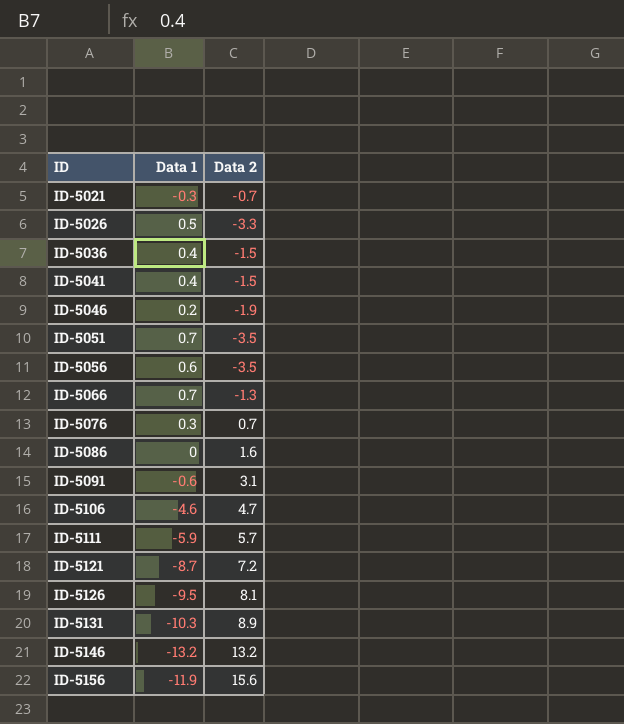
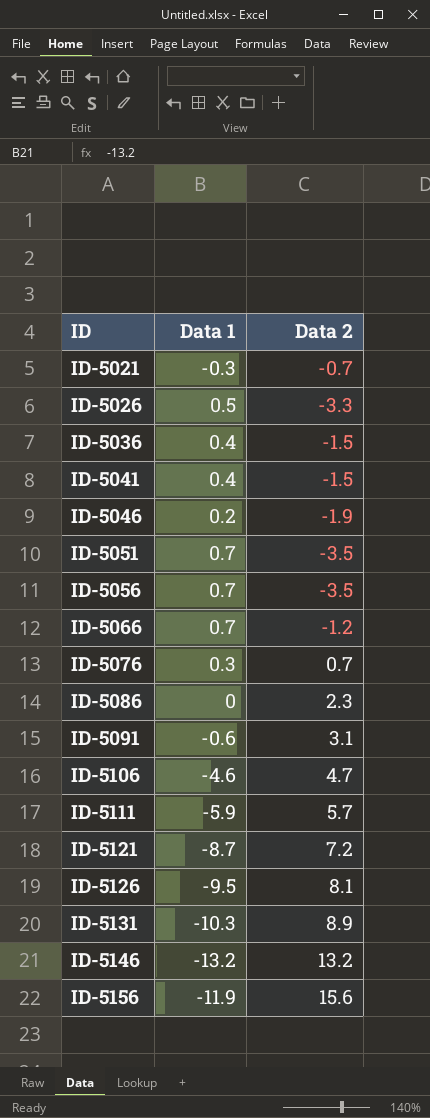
ID-5056 | Data 1: 0.6 -> 0.7
ID-5066 | Data 2: -1.3 -> -1.2
ID-5086 | Data 2: 1.6 -> 2.3

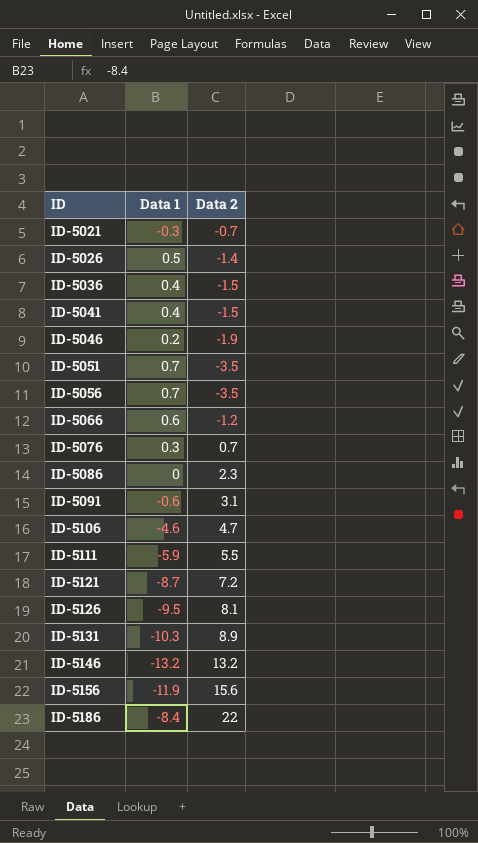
ID-5026 | Data 2: -3.3 -> -1.4
ID-5066 | Data 1: 0.7 -> 0.6
ID-5111 | Data 2: 5.7 -> 5.5
row ID-5186: none -> -8.4 | 22

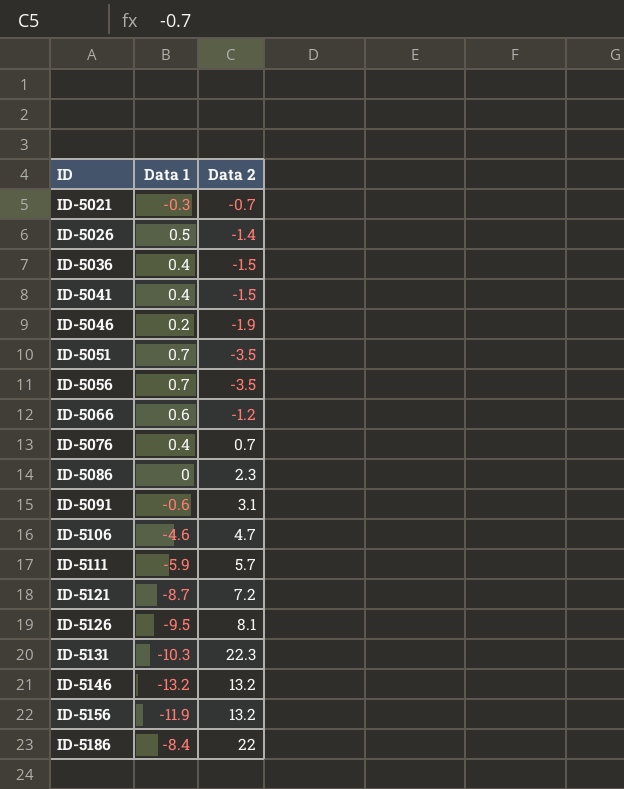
ID-5076 | Data 1: 0.3 -> 0.4
ID-5111 | Data 2: 5.5 -> 5.7
ID-5131 | Data 2: 8.9 -> 22.3
ID-5156 | Data 2: 15.6 -> 13.2

